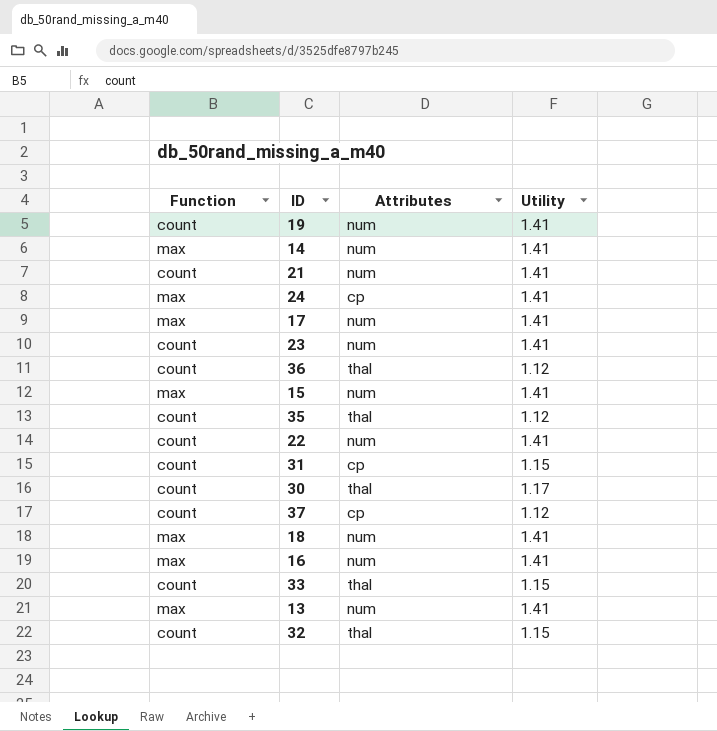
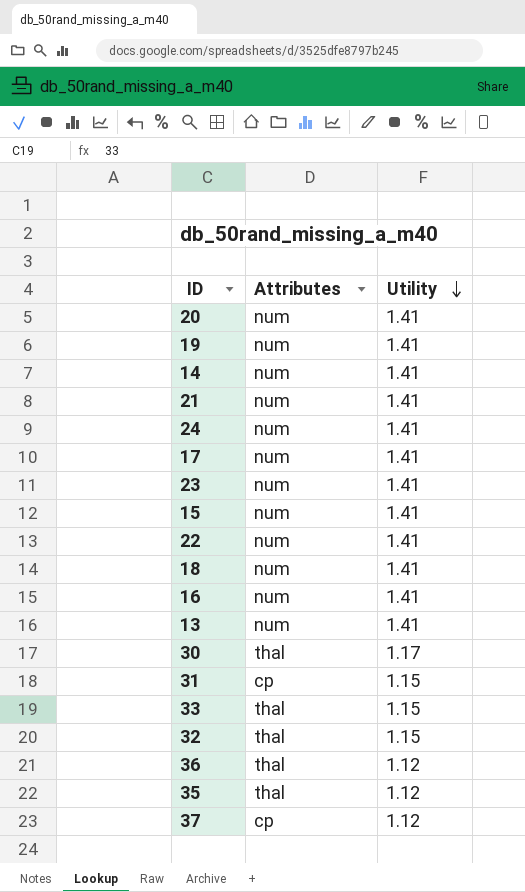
row order: none -> Utility descending
column Function | position: 1 -> none
row 20: none -> num | 1.41
24 | Attributes: cp -> num

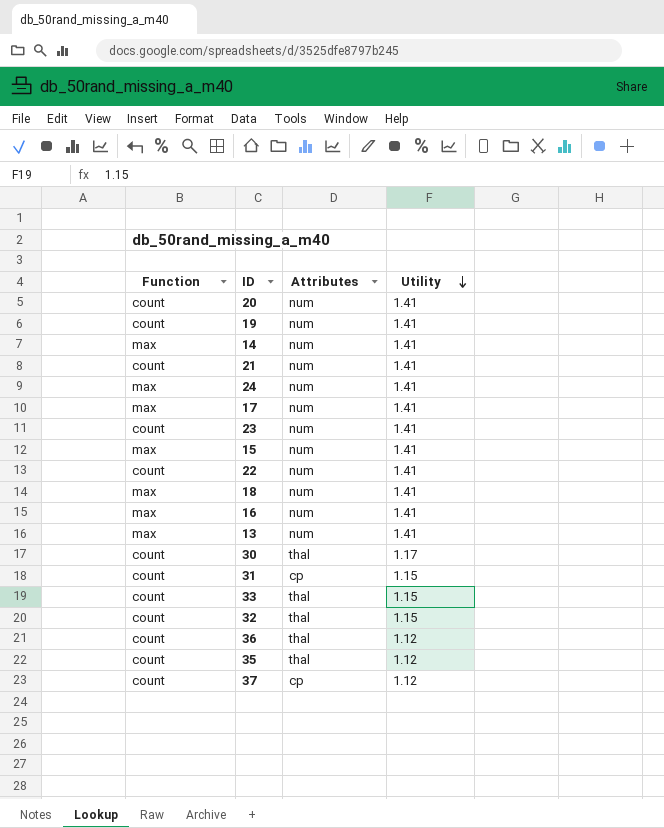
column Function | position: none -> 1

